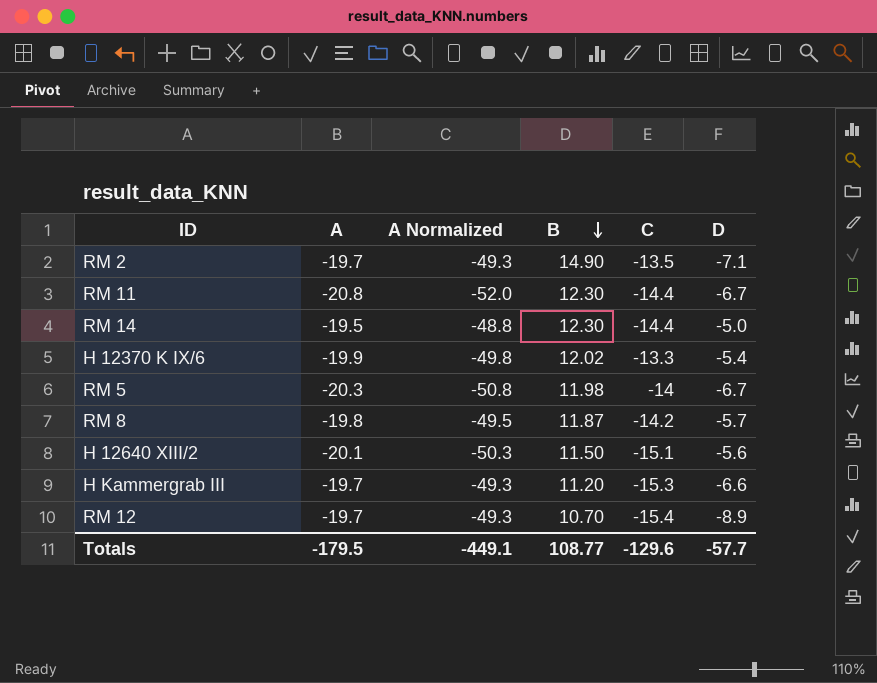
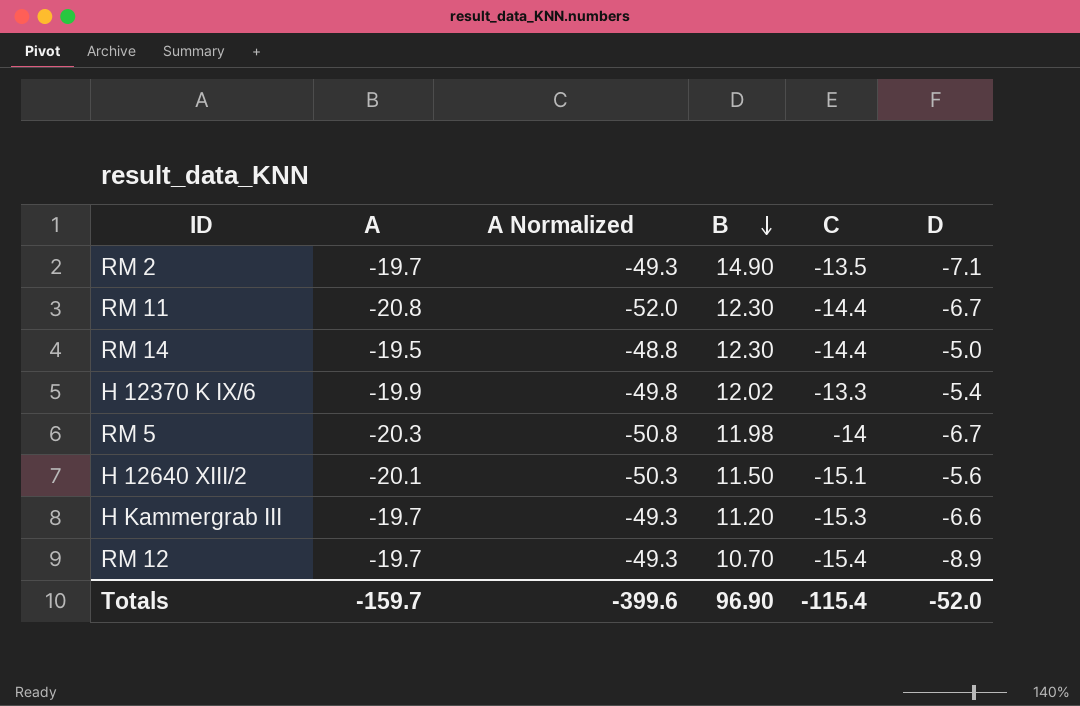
row RM 8: -19.8 | -49.5 | 11.87 | -14.2 | -5.7 -> none
Totals | A: -179.5 -> -159.7
Totals | A Normalized: -449.1 -> -399.6
Totals | B: 108.77 -> 96.90
Totals | C: -129.6 -> -115.4
Totals | D: -57.7 -> -52.0

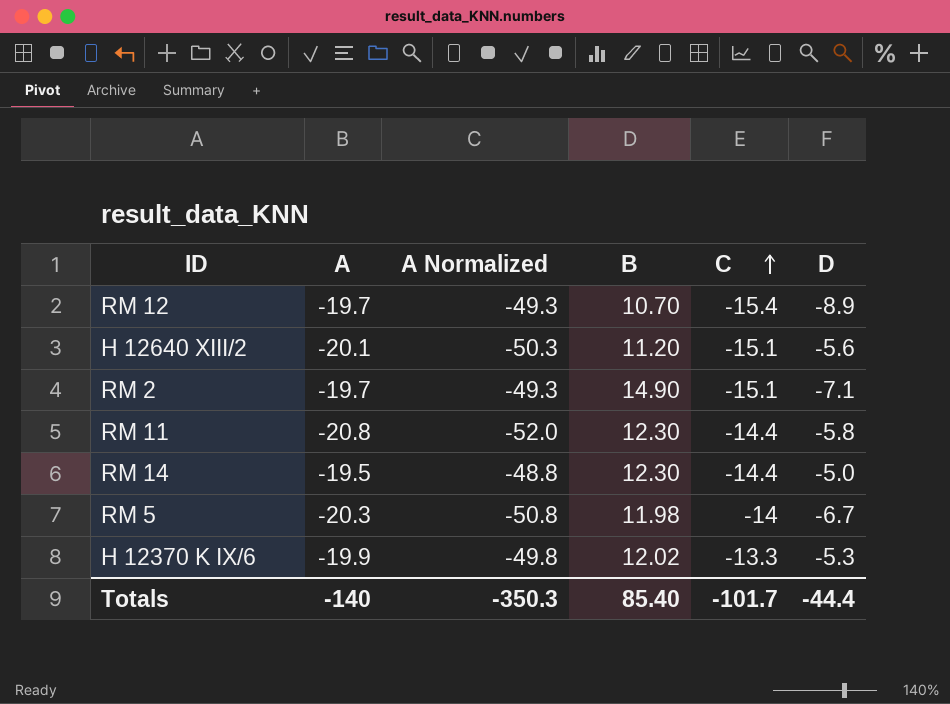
row order: B descending -> C ascending
row H Kammergrab III: -19.7 | -49.3 | 11.20 | -15.3 | -6.6 -> none
H 12640 XIII/2 | B: 11.50 -> 11.20
RM 2 | C: -13.5 -> -15.1
RM 11 | D: -6.7 -> -5.8
H 12370 K IX/6 | D: -5.4 -> -5.3
Totals | A: -159.7 -> -140
Totals | A Normalized: -399.6 -> -350.3
Totals | B: 96.90 -> 85.40
Totals | C: -115.4 -> -101.7
Totals | D: -52.0 -> -44.4

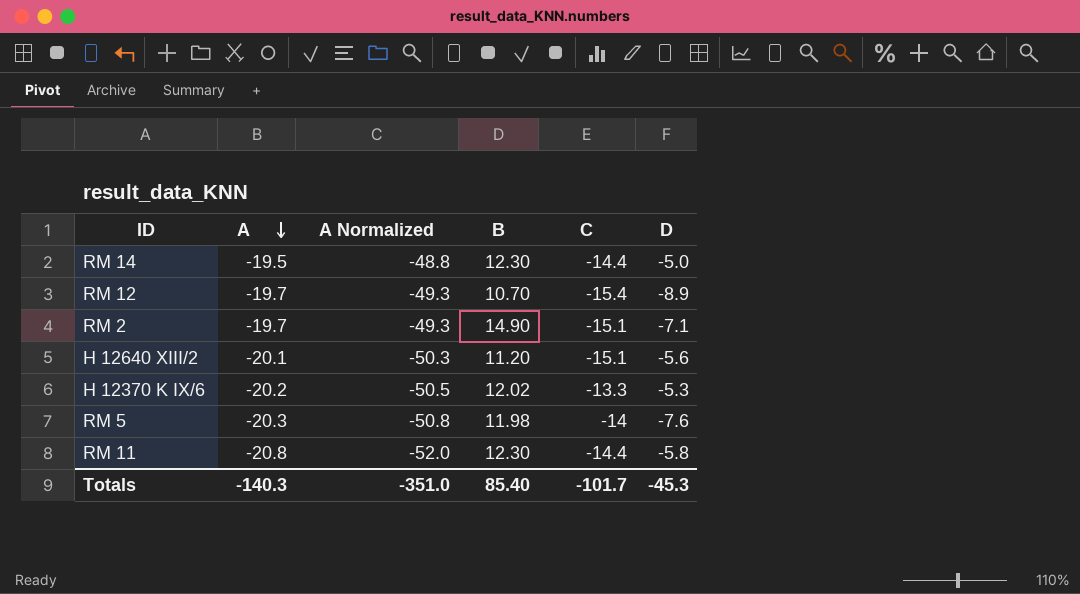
row order: C ascending -> A descending
H 12370 K IX/6 | A: -19.9 -> -20.2
H 12370 K IX/6 | A Normalized: -49.8 -> -50.5
RM 5 | D: -6.7 -> -7.6
Totals | A: -140 -> -140.3
Totals | A Normalized: -350.3 -> -351.0
Totals | D: -44.4 -> -45.3

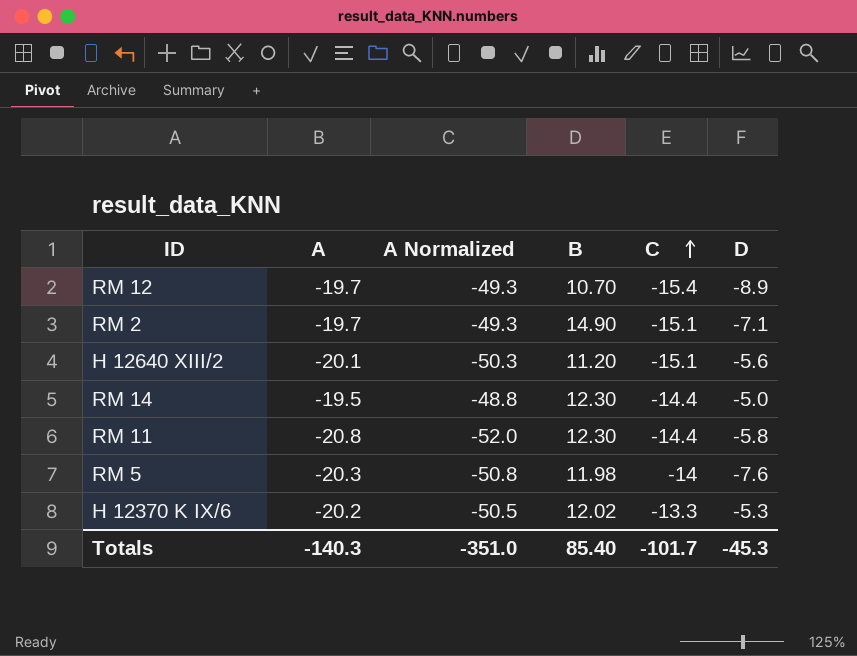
row order: A descending -> C ascending

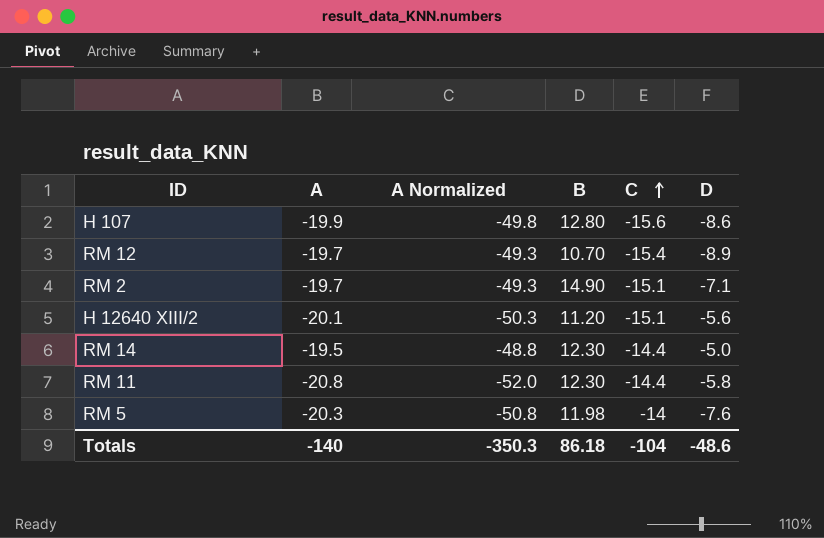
row H 12370 K IX/6: -20.2 | -50.5 | 12.02 | -13.3 | -5.3 -> none
row H 107: none -> -19.9 | -49.8 | 12.80 | -15.6 | -8.6
Totals | A: -140.3 -> -140
Totals | A Normalized: -351.0 -> -350.3
Totals | B: 85.40 -> 86.18
Totals | C: -101.7 -> -104
Totals | D: -45.3 -> -48.6

